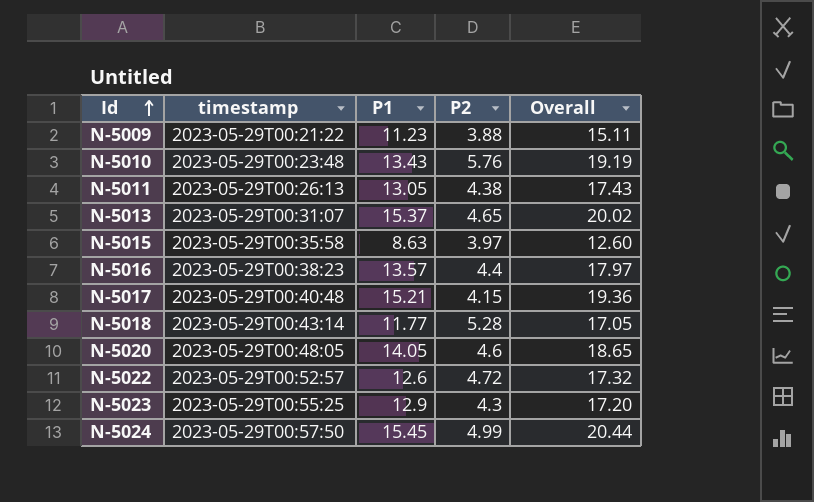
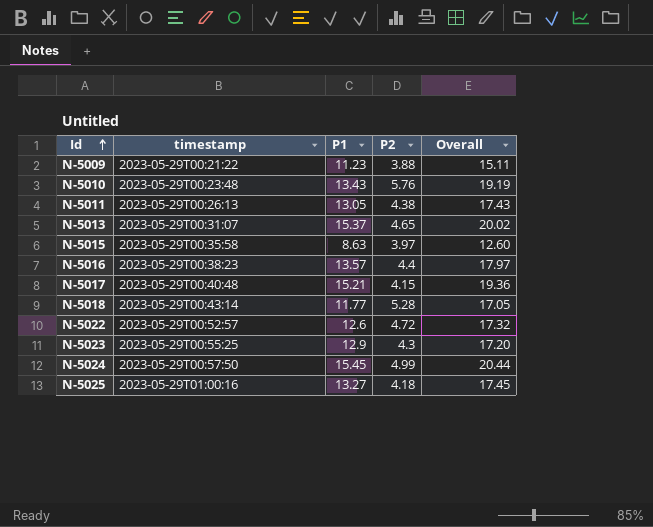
row N-5020: 2023-05-29T00:48:05 | 14.05 | 4.6 | 18.65 -> none
row N-5025: none -> 2023-05-29T01:00:16 | 13.27 | 4.18 | 17.45

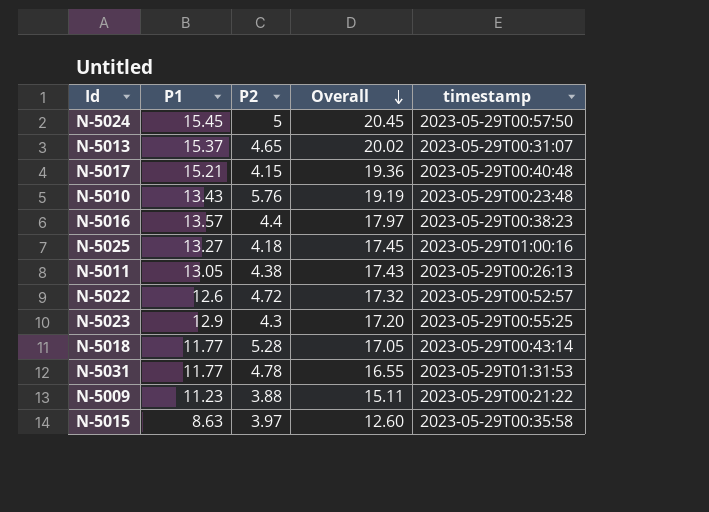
row order: Id ascending -> Overall descending
column timestamp | position: 2 -> 5
N-5024 | P2: 4.99 -> 5
N-5024 | Overall: 20.44 -> 20.45
row N-5031: none -> 11.77 | 4.78 | 16.55 | 2023-05-29T01:31:53

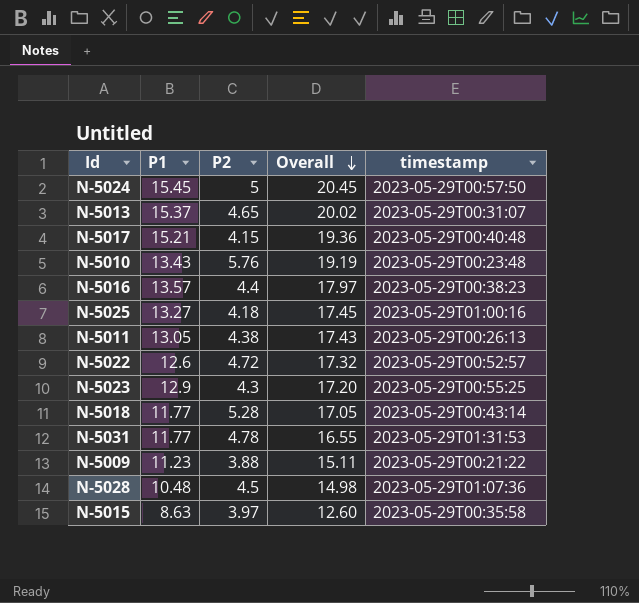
row N-5028: none -> 10.48 | 4.5 | 14.98 | 2023-05-29T01:07:36

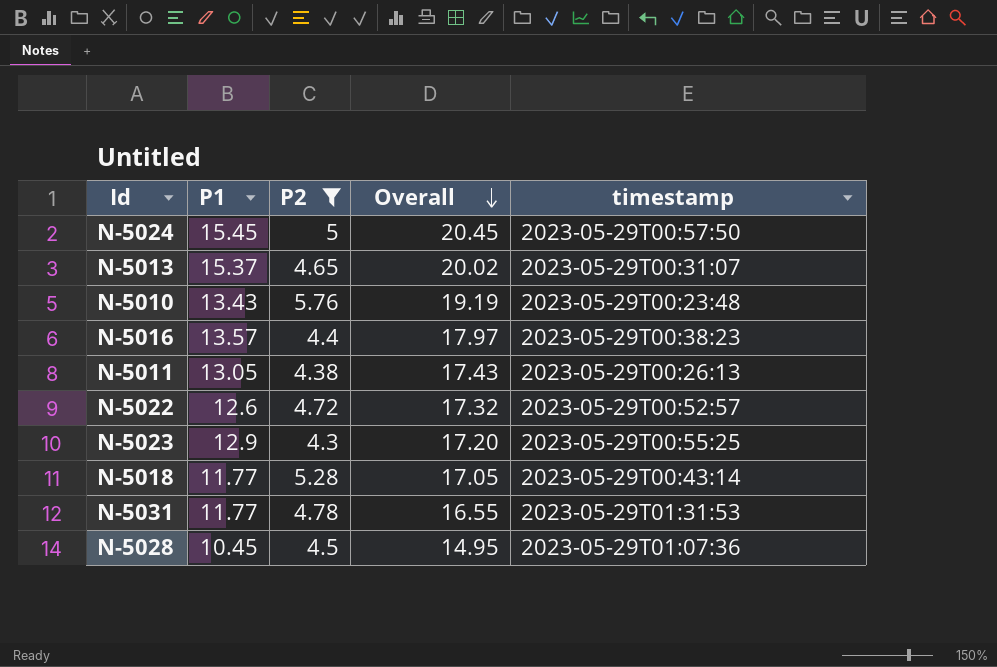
filter: none -> P2 >= 4.3
N-5028 | P1: 10.48 -> 10.45
N-5028 | Overall: 14.98 -> 14.95

